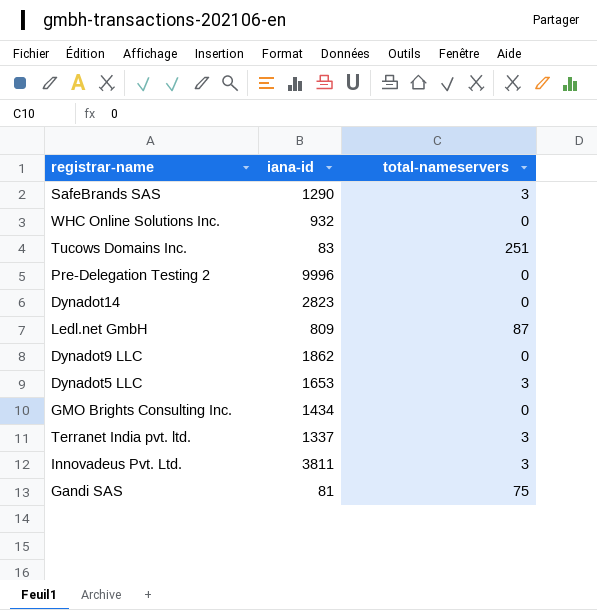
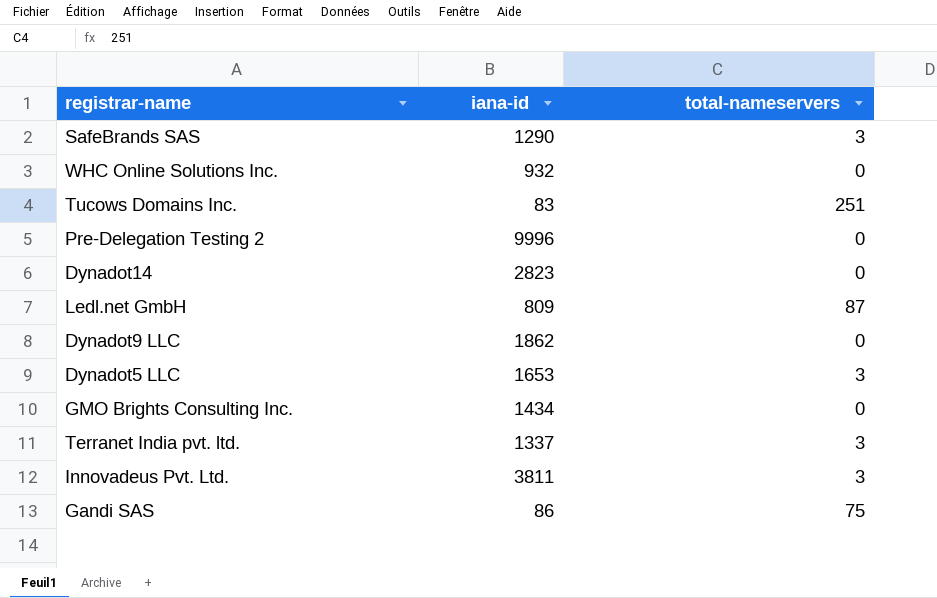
Gandi SAS | iana-id: 81 -> 86

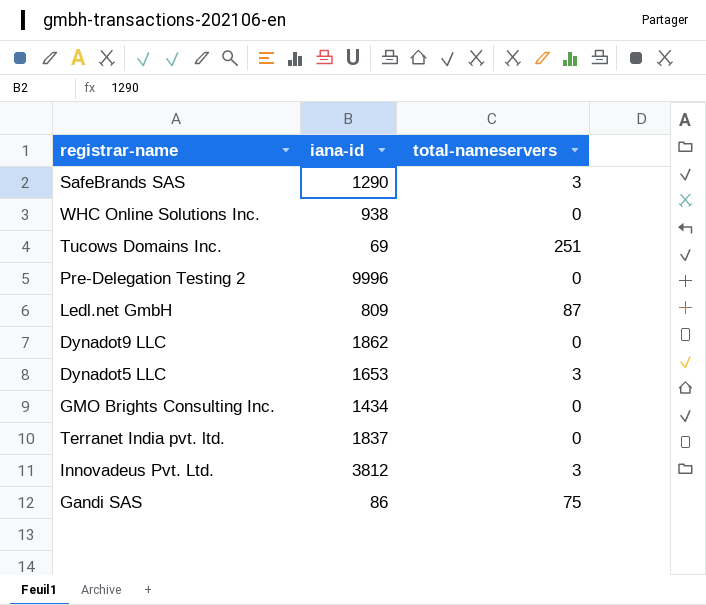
row Dynadot14: 2823 | 0 -> none
WHC Online Solutions Inc. | iana-id: 932 -> 938
Tucows Domains Inc. | iana-id: 83 -> 69
Terranet India pvt. ltd. | iana-id: 1337 -> 1837
Terranet India pvt. ltd. | total-nameservers: 3 -> 0
Innovadeus Pvt. Ltd. | iana-id: 3811 -> 3812

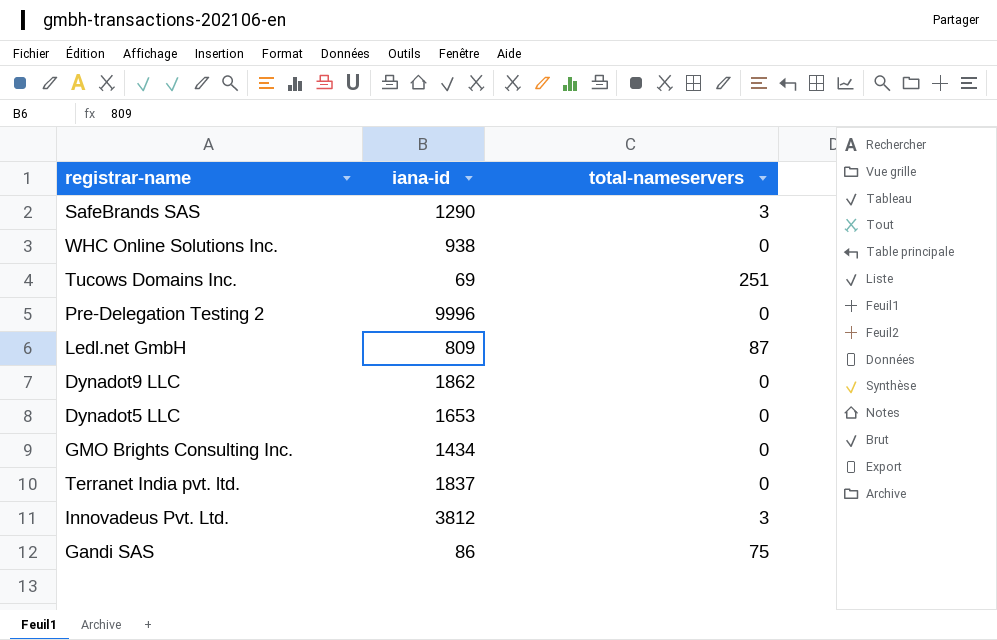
Dynadot5 LLC | total-nameservers: 3 -> 0

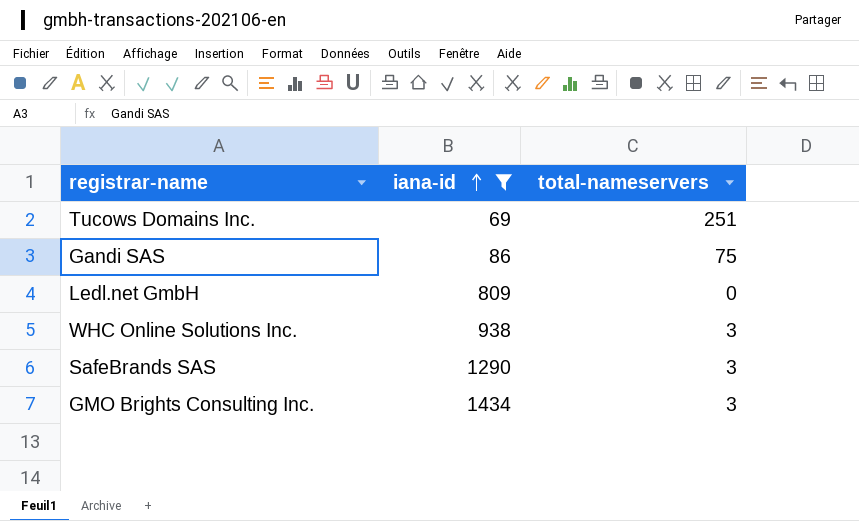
filter: none -> iana-id <= 1434
row order: none -> iana-id ascending
Ledl.net GmbH | total-nameservers: 87 -> 0
WHC Online Solutions Inc. | total-nameservers: 0 -> 3
GMO Brights Consulting Inc. | total-nameservers: 0 -> 3

